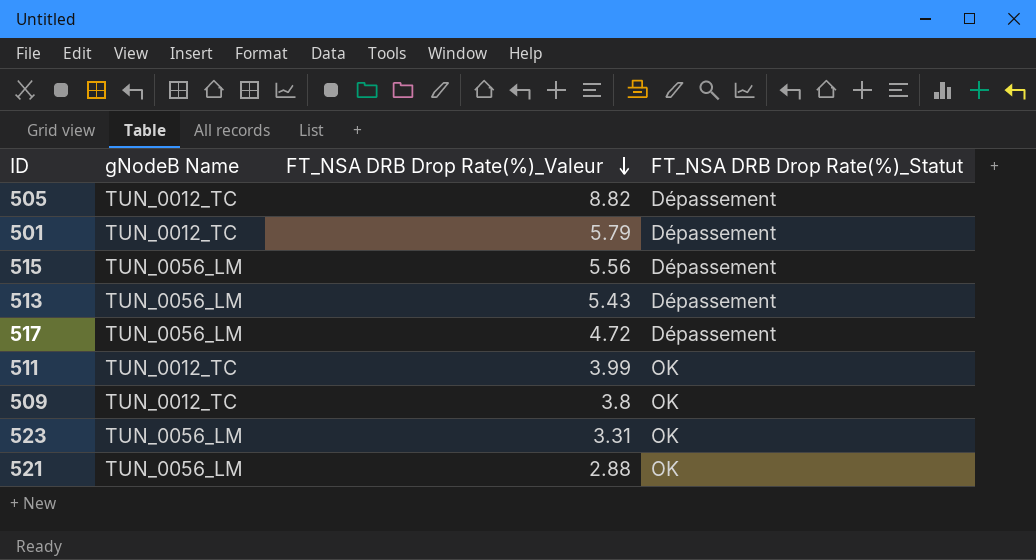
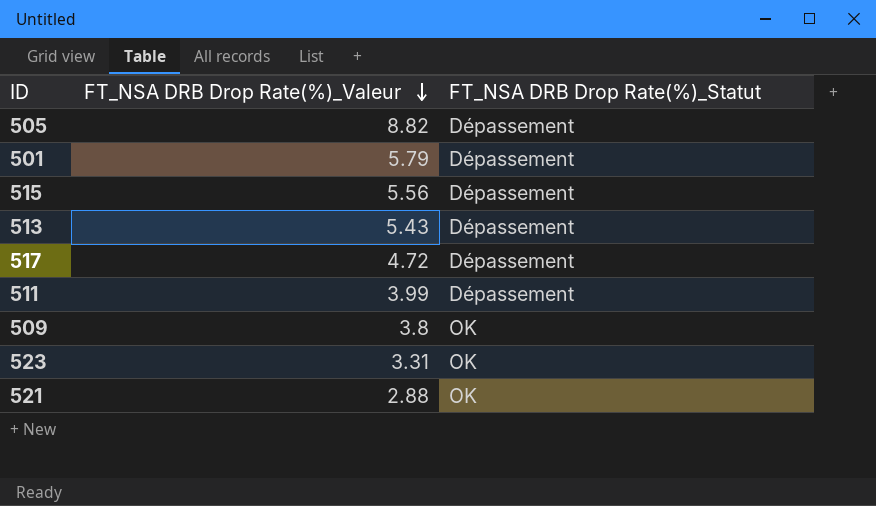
column gNodeB Name | position: 2 -> none
511 | FT_NSA DRB Drop Rate(%)_Statut: OK -> Dépassement

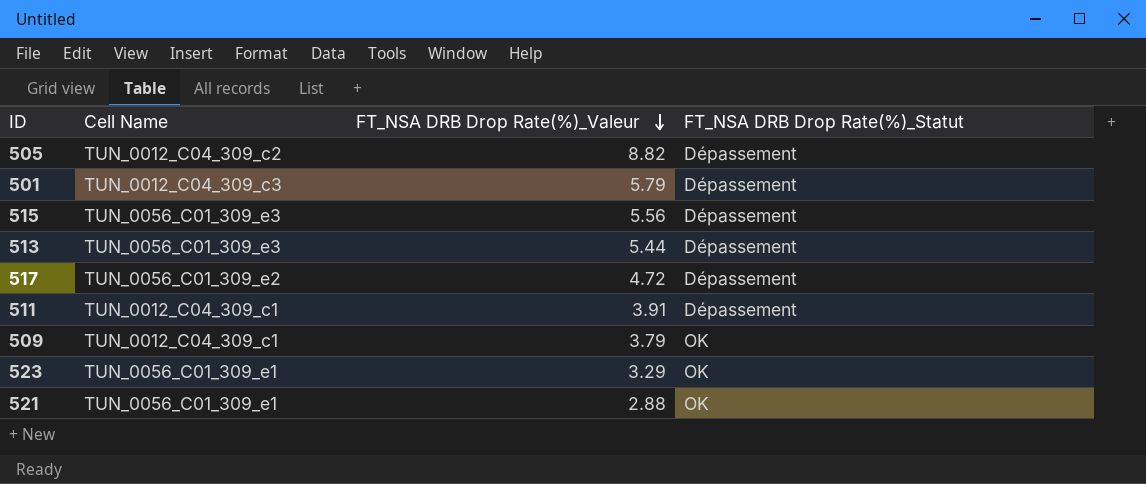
column Cell Name | position: none -> 2
513 | FT_NSA DRB Drop Rate(%)_Valeur: 5.43 -> 5.44
511 | FT_NSA DRB Drop Rate(%)_Valeur: 3.99 -> 3.91
509 | FT_NSA DRB Drop Rate(%)_Valeur: 3.8 -> 3.79
523 | FT_NSA DRB Drop Rate(%)_Valeur: 3.31 -> 3.29

